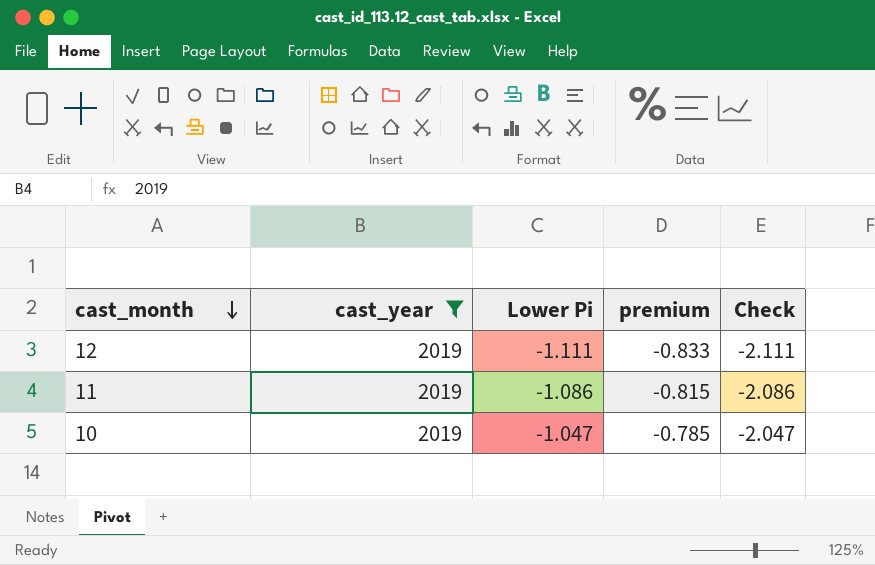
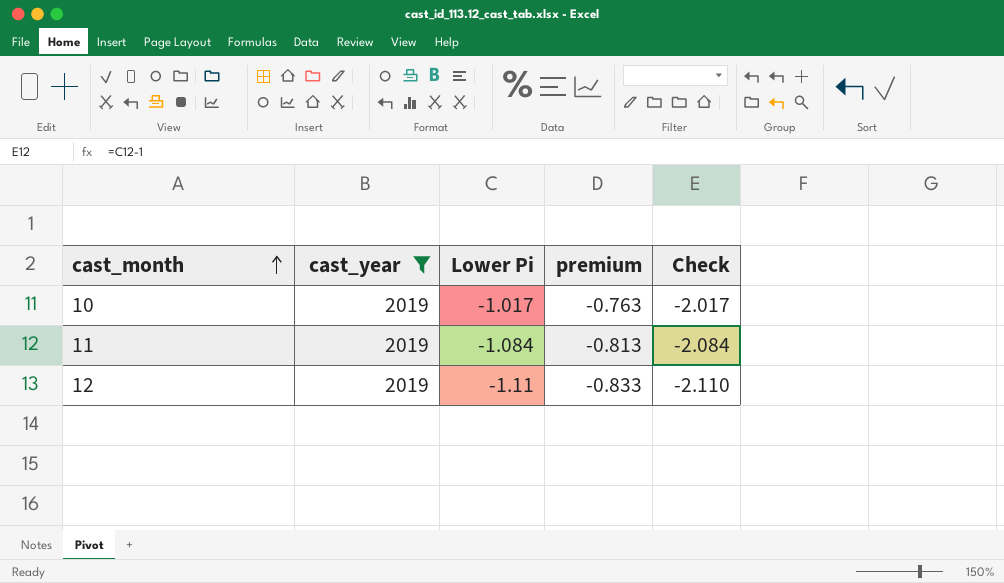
row order: cast_month descending -> cast_month ascending
10 | Lower Pi: -1.047 -> -1.017
10 | premium: -0.785 -> -0.763
10 | Check: -2.047 -> -2.017
11 | Lower Pi: -1.086 -> -1.084
11 | premium: -0.815 -> -0.813
11 | Check: -2.086 -> -2.084
12 | Lower Pi: -1.111 -> -1.11
12 | Check: -2.111 -> -2.110

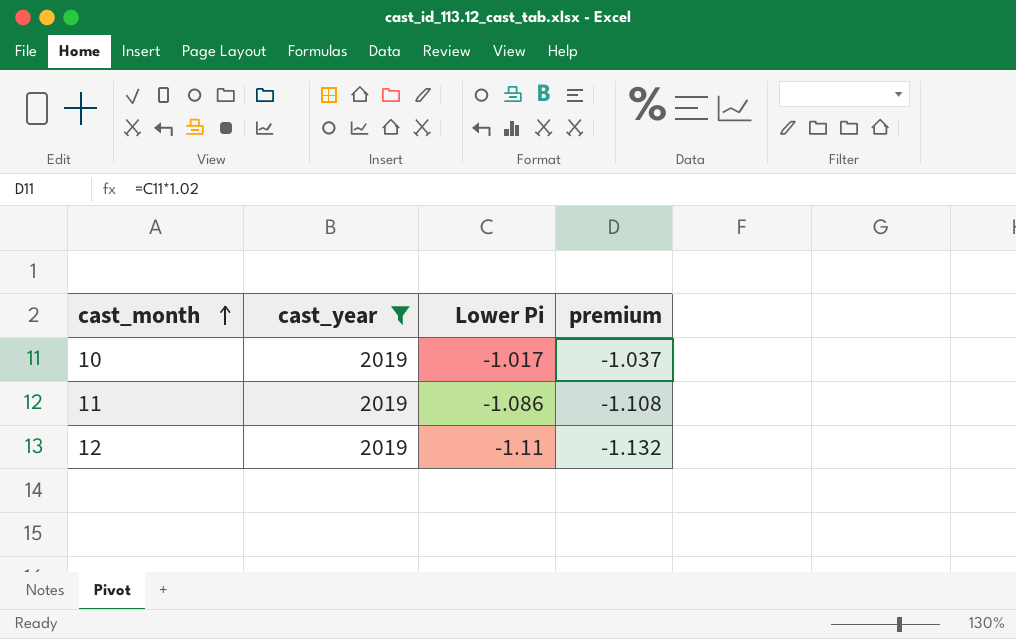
column Check | formula: [Lower Pi] - 1 -> none
column premium | formula: [Lower Pi] * 0.75 -> [Lower Pi] * 1.02
11 | Lower Pi: -1.084 -> -1.086

